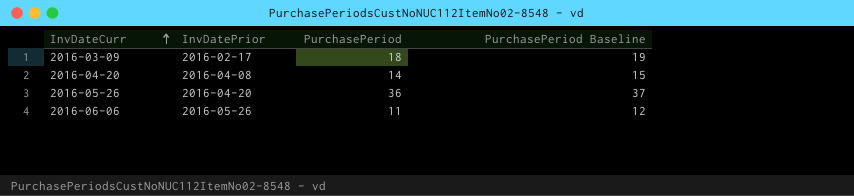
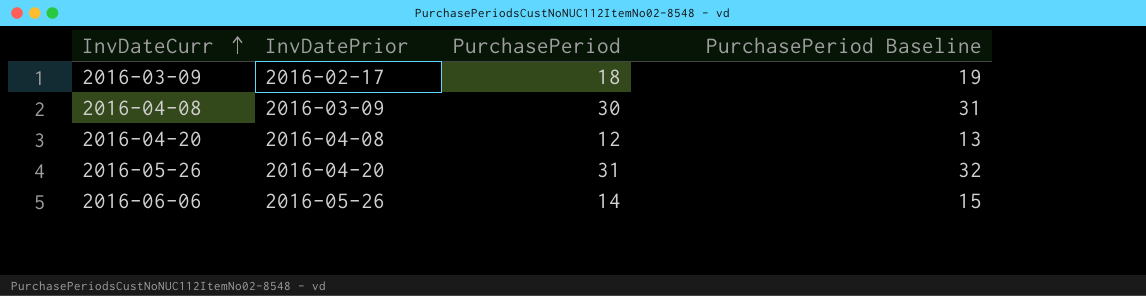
row 2016-04-08: none -> 2016-03-09 | 30 | 31
2016-04-20 | PurchasePeriod: 14 -> 12
2016-04-20 | PurchasePeriod Baseline: 15 -> 13
2016-05-26 | PurchasePeriod: 36 -> 31
2016-05-26 | PurchasePeriod Baseline: 37 -> 32
2016-06-06 | PurchasePeriod: 11 -> 14
2016-06-06 | PurchasePeriod Baseline: 12 -> 15

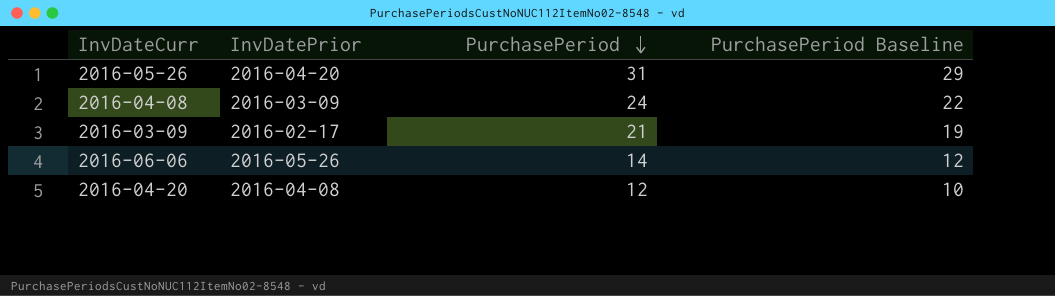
row order: InvDateCurr ascending -> PurchasePeriod descending
column PurchasePeriod Baseline | formula: [PurchasePeriod] + 1 -> [PurchasePeriod] - 2
2016-04-08 | PurchasePeriod: 30 -> 24
2016-03-09 | PurchasePeriod: 18 -> 21

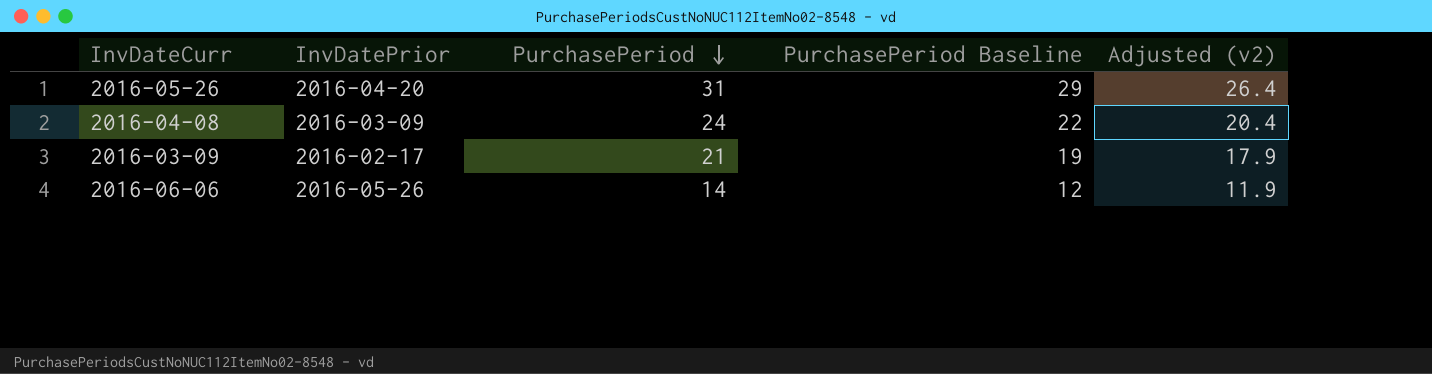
column Adjusted (v2) | formula: none -> [PurchasePeriod] * 0.85
row 2016-04-20: 2016-04-08 | 12 | 10 -> none

